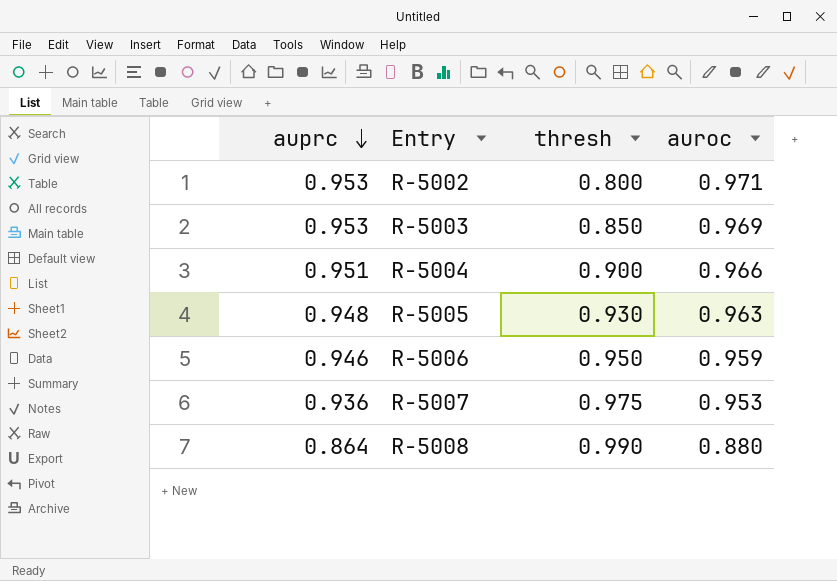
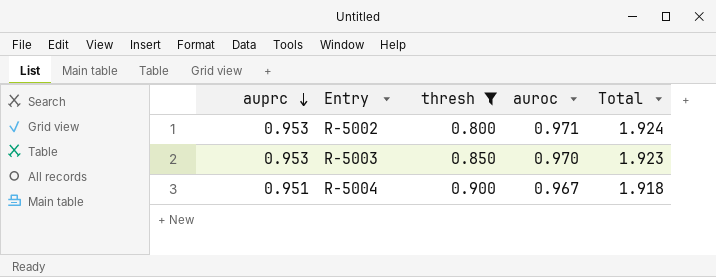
filter: none -> thresh <= 0.900
column Total | formula: none -> [auprc] + [auroc]
R-5003 | auroc: 0.969 -> 0.970
R-5004 | auroc: 0.966 -> 0.967

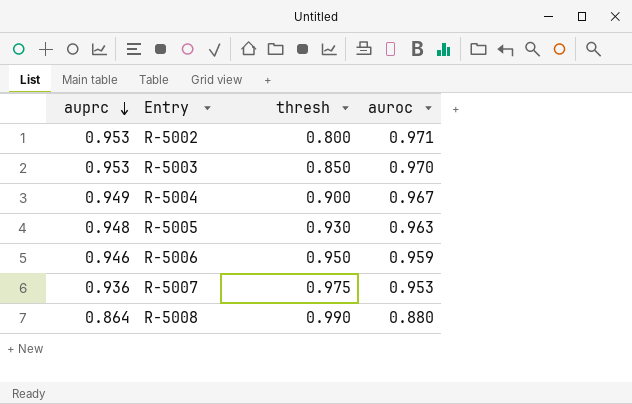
filter: thresh <= 0.900 -> none
column Total | formula: [auprc] + [auroc] -> none
R-5004 | auprc: 0.951 -> 0.949

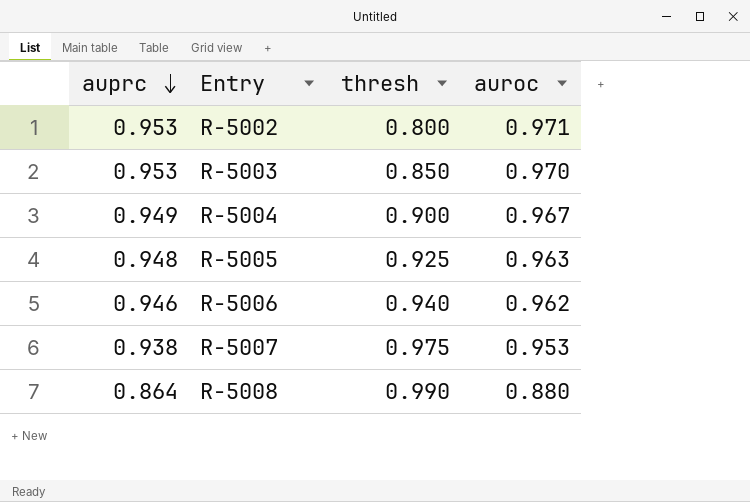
R-5005 | thresh: 0.930 -> 0.925
R-5006 | thresh: 0.950 -> 0.940
R-5006 | auroc: 0.959 -> 0.962
R-5007 | auprc: 0.936 -> 0.938

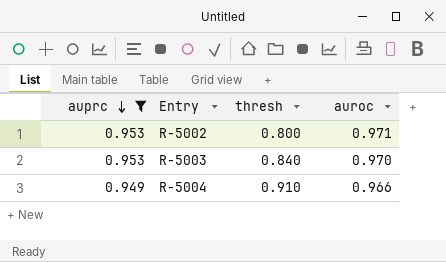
filter: none -> auprc >= 0.949
R-5003 | thresh: 0.850 -> 0.840
R-5004 | thresh: 0.900 -> 0.910
R-5004 | auroc: 0.967 -> 0.966

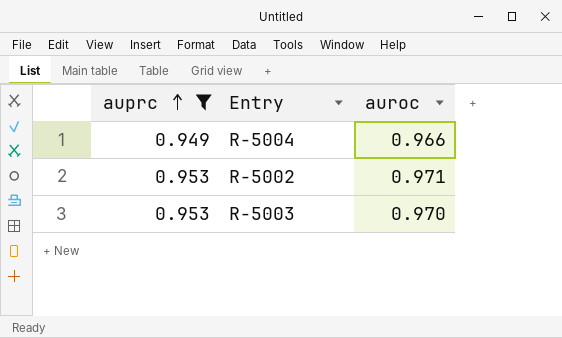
row order: auprc descending -> auprc ascending
column thresh | position: 3 -> none

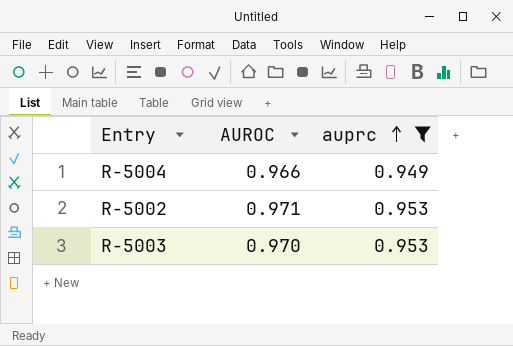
column name: auroc -> AUROC
column auprc | position: 1 -> 3

